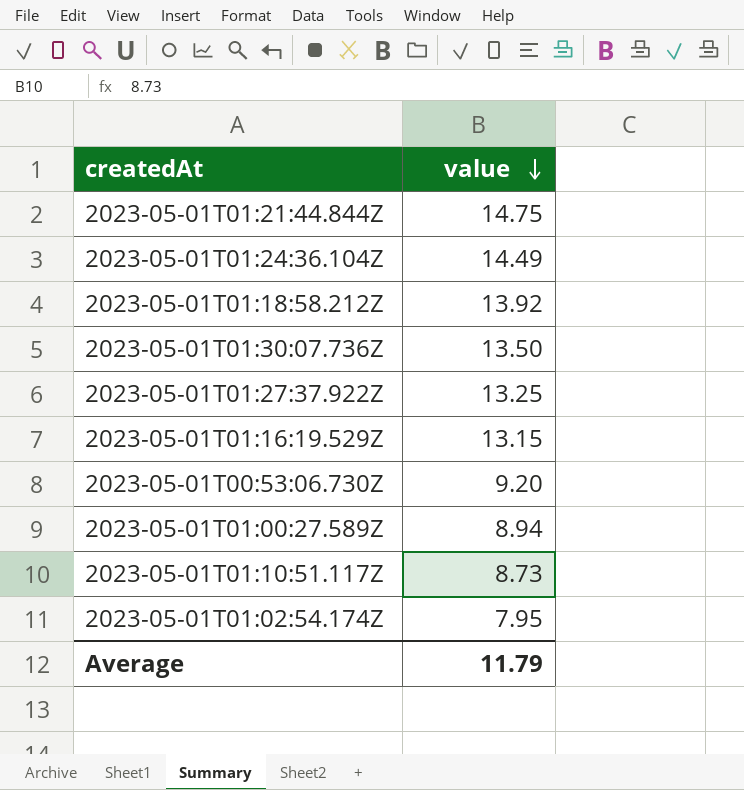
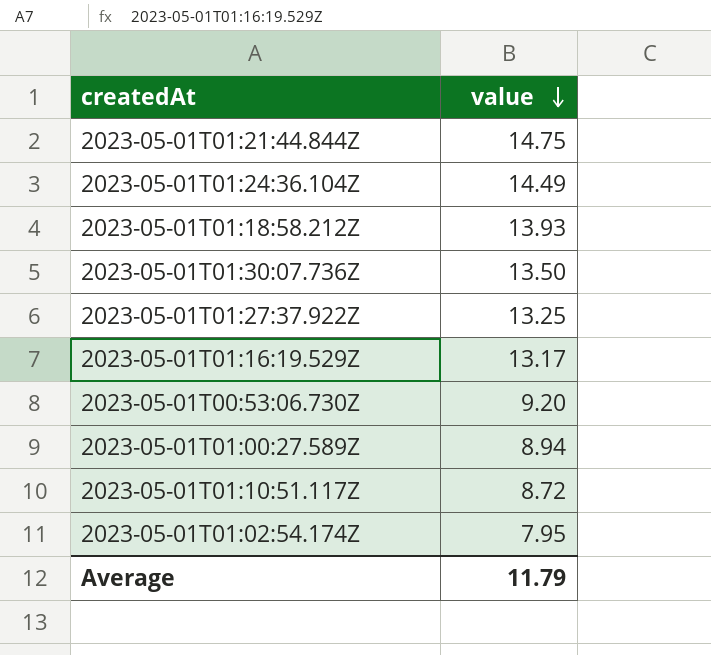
2023-05-01T01:18:58.212Z | value: 13.92 -> 13.93
2023-05-01T01:16:19.529Z | value: 13.15 -> 13.17
2023-05-01T01:10:51.117Z | value: 8.73 -> 8.72

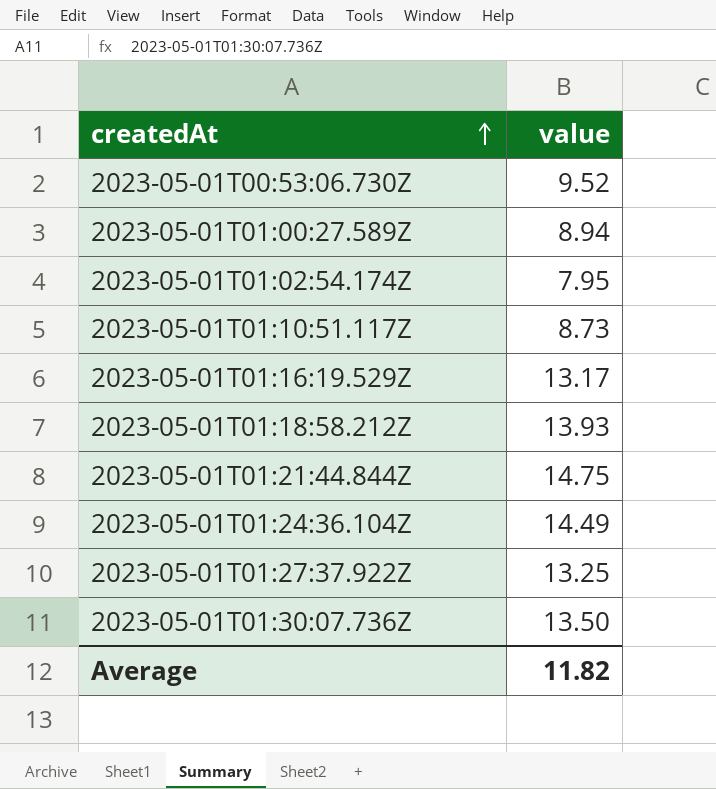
row order: value descending -> createdAt ascending
2023-05-01T00:53:06.730Z | value: 9.20 -> 9.52
2023-05-01T01:10:51.117Z | value: 8.72 -> 8.73
Average | value: 11.79 -> 11.82

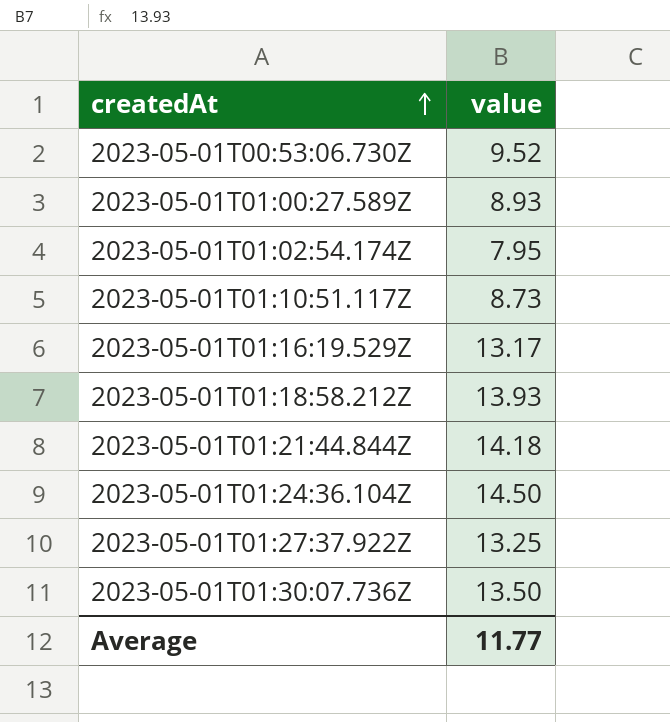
2023-05-01T01:00:27.589Z | value: 8.94 -> 8.93
2023-05-01T01:21:44.844Z | value: 14.75 -> 14.18
2023-05-01T01:24:36.104Z | value: 14.49 -> 14.50
Average | value: 11.82 -> 11.77

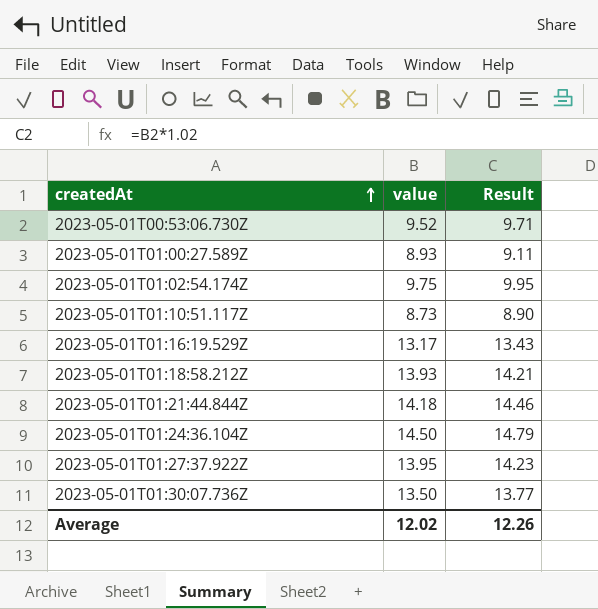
column Result | formula: none -> [value] * 1.02
2023-05-01T01:02:54.174Z | value: 7.95 -> 9.75
2023-05-01T01:27:37.922Z | value: 13.25 -> 13.95
Average | value: 11.77 -> 12.02

